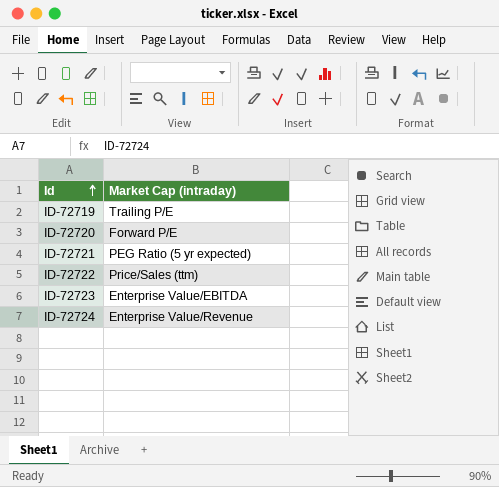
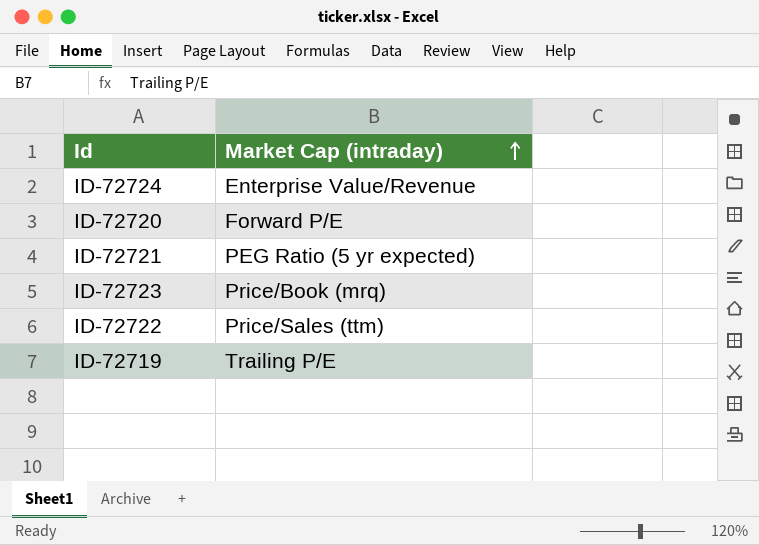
row order: Id ascending -> Market Cap (intraday) ascending
ID-72723 | Market Cap (intraday): Enterprise Value/EBITDA -> Price/Book (mrq)

